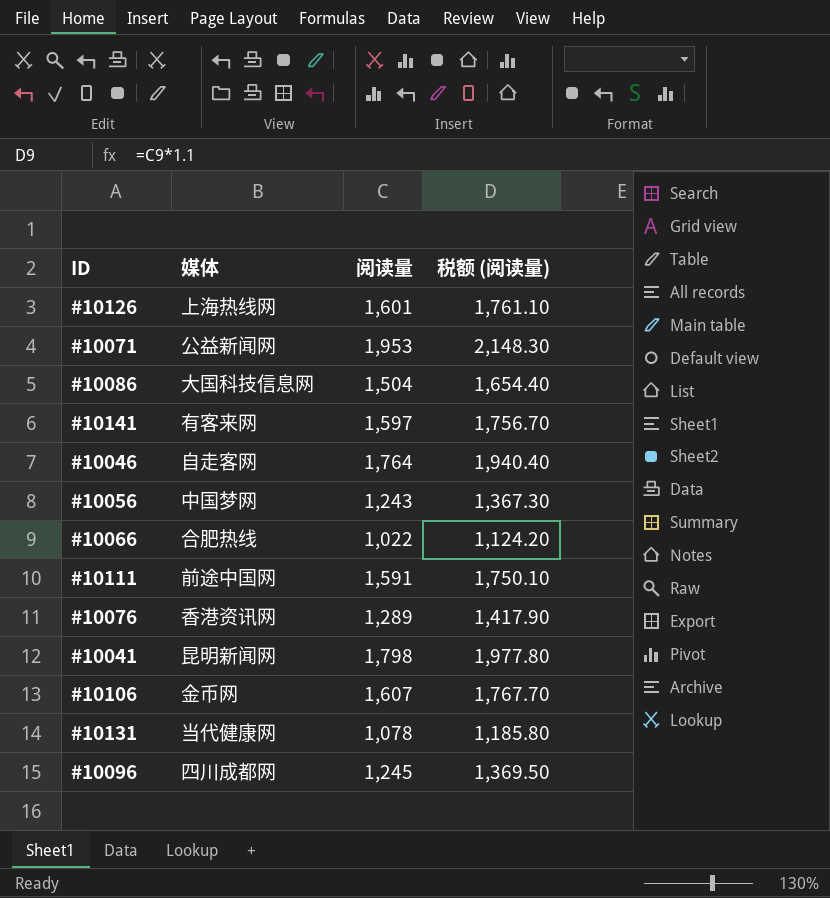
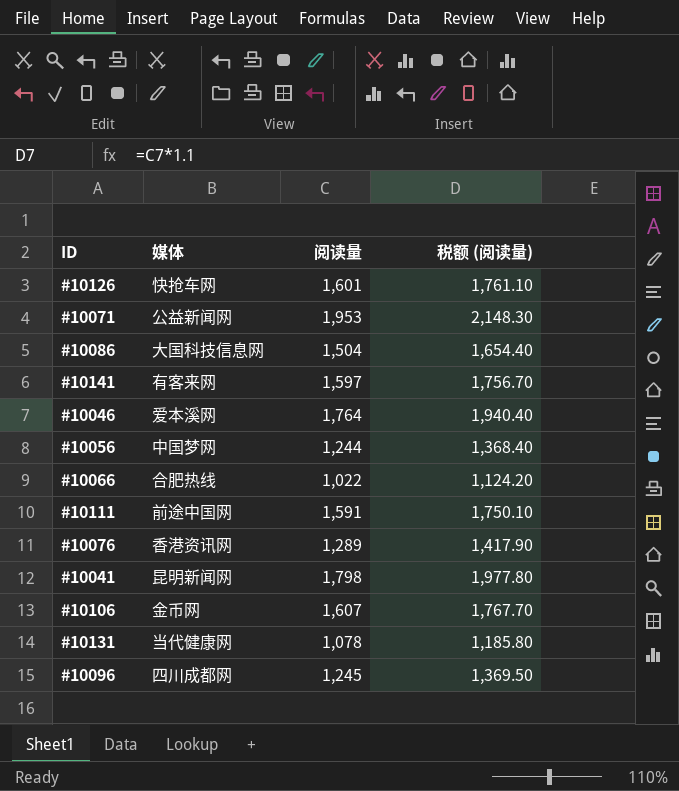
#10126 | 媒体: 上海热线网 -> 快抢车网
#10046 | 媒体: 自走客网 -> 爱本溪网
#10056 | 阅读量: 1,243 -> 1,244
#10056 | 税额 (阅读量): 1,367.30 -> 1,368.40

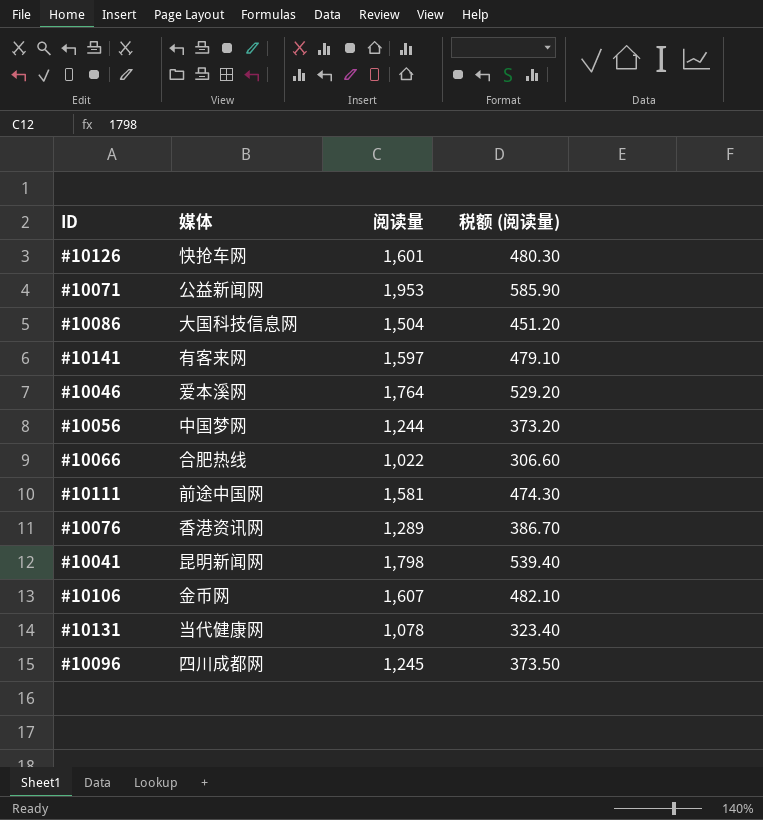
column 税额 (阅读量) | formula: [阅读量] * 1.1 -> [阅读量] * 0.3
#10111 | 阅读量: 1,591 -> 1,581

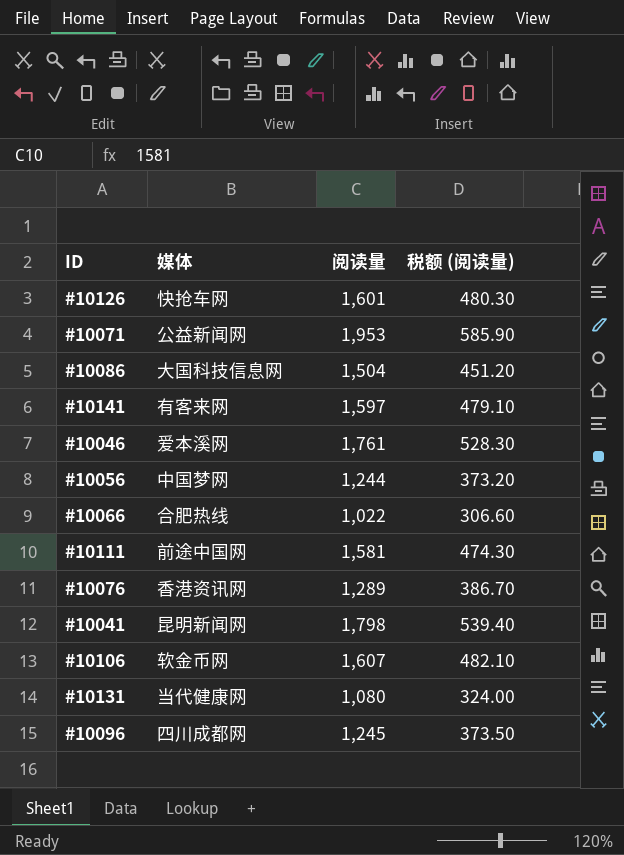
#10046 | 阅读量: 1,764 -> 1,761
#10046 | 税额 (阅读量): 529.20 -> 528.30
#10106 | 媒体: 金币网 -> 软金币网
#10131 | 阅读量: 1,078 -> 1,080
#10131 | 税额 (阅读量): 323.40 -> 324.00

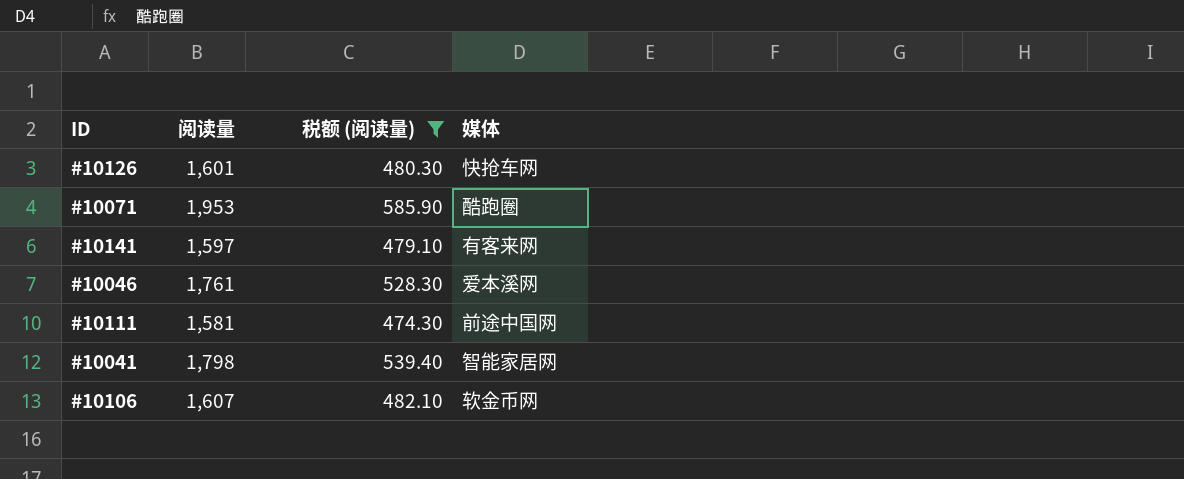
filter: none -> 税额 (阅读量) >= 474.30
column 媒体 | position: 2 -> 4
#10071 | 媒体: 公益新闻网 -> 酷跑圈
#10041 | 媒体: 昆明新闻网 -> 智能家居网

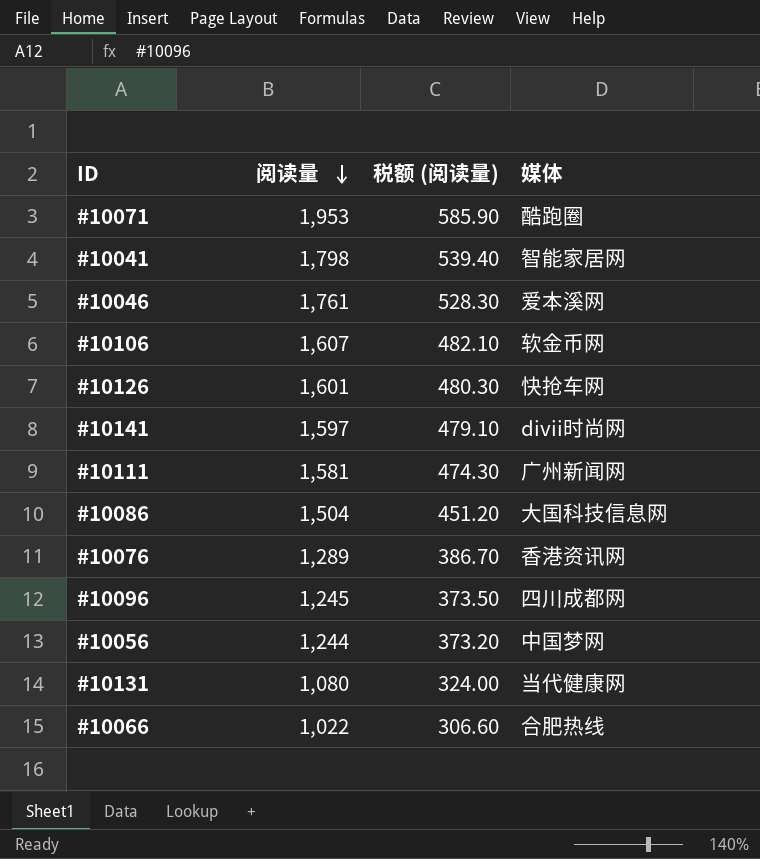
filter: 税额 (阅读量) >= 474.30 -> none
row order: none -> 阅读量 descending
#10141 | 媒体: 有客来网 -> divii时尚网
#10111 | 媒体: 前途中国网 -> 广州新闻网

